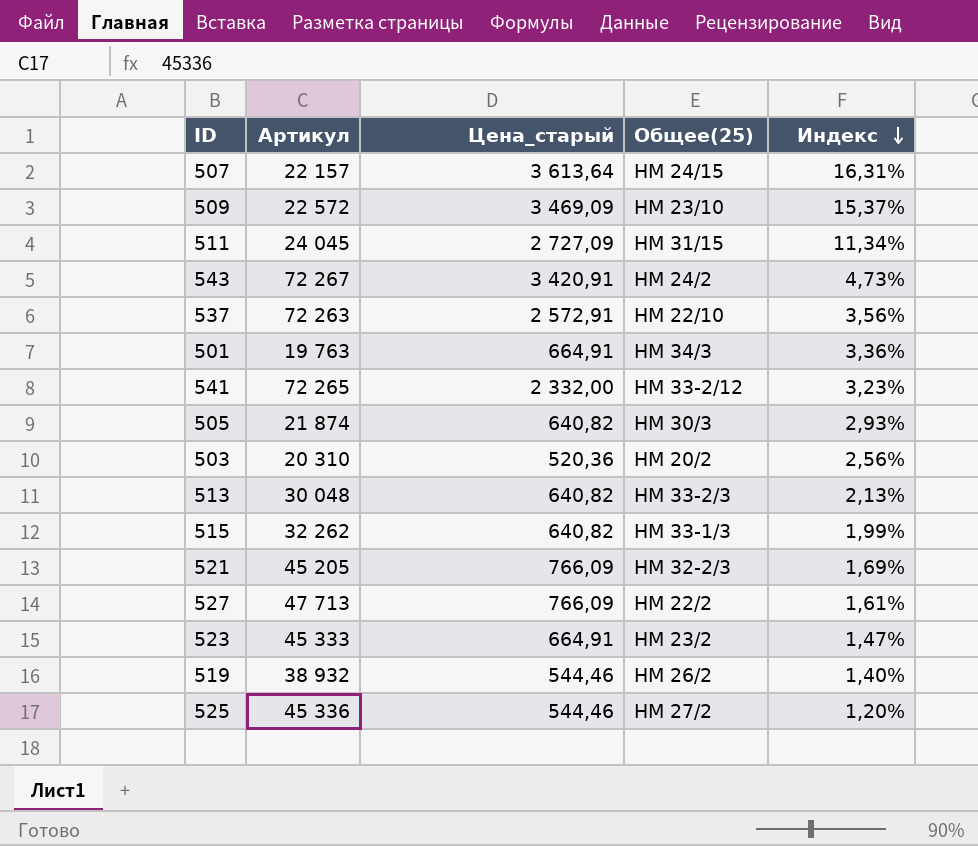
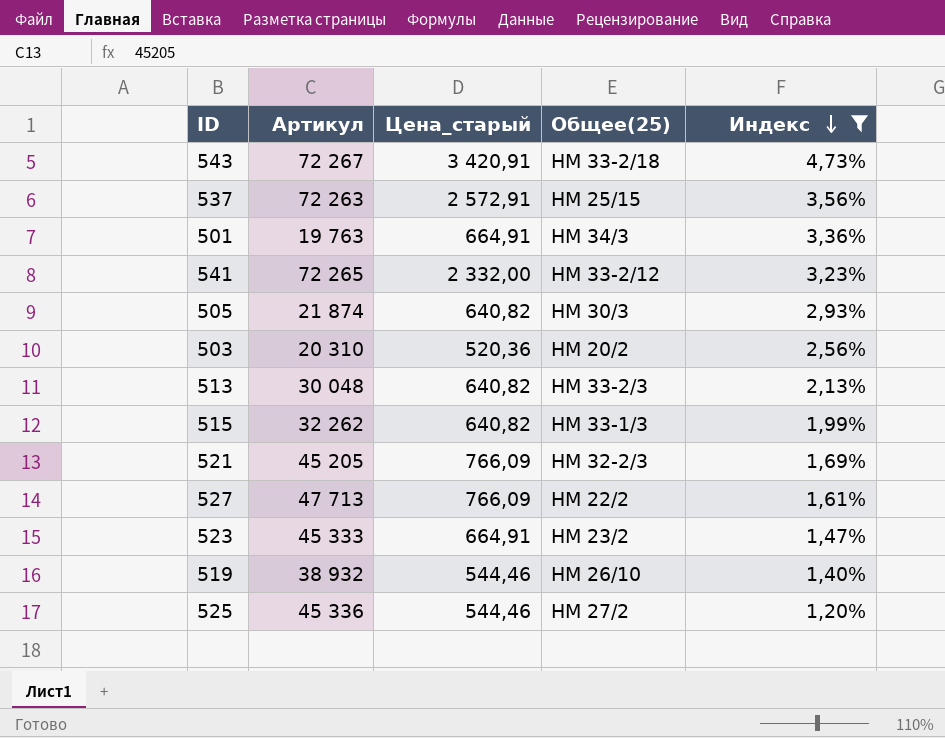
filter: none -> Индекс <= 4,73%
543 | Общее(25): НМ 24/2 -> НМ 33-2/18
537 | Общее(25): НМ 22/10 -> НМ 25/15
519 | Общее(25): НМ 26/2 -> НМ 26/10

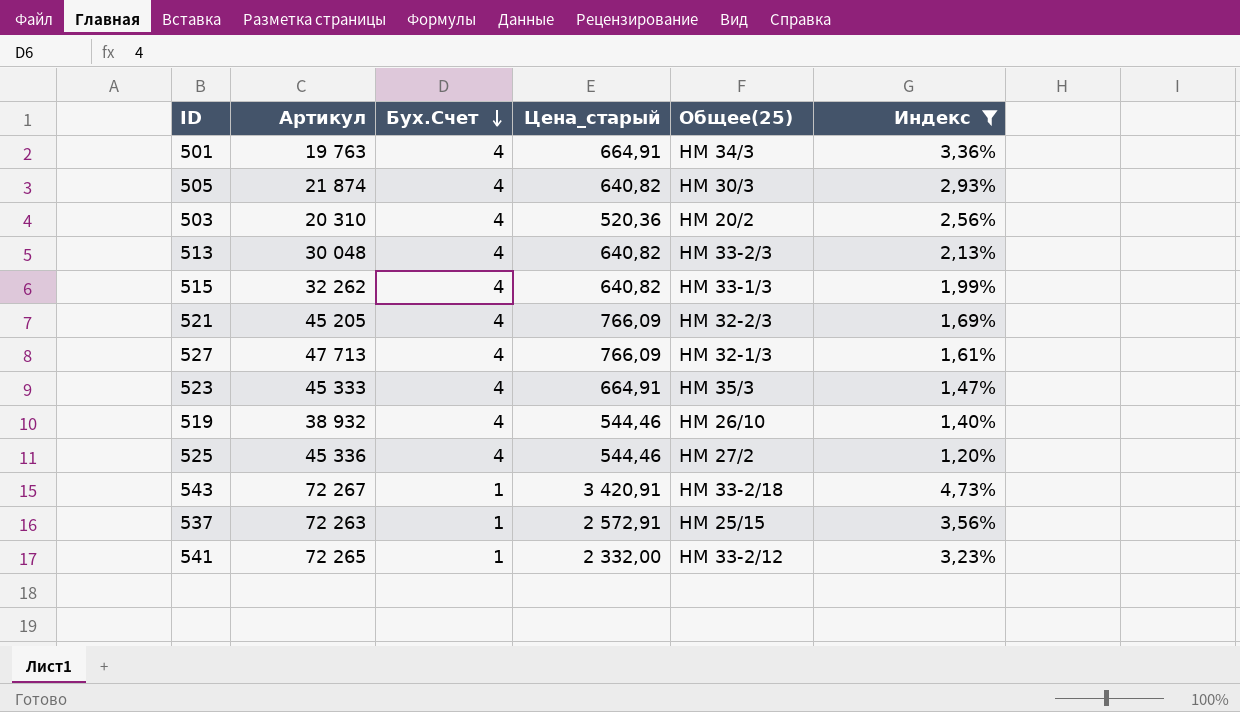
row order: Индекс descending -> Бух.Счет descending
column Бух.Счет | position: none -> 3
527 | Общее(25): НМ 22/2 -> НМ 32-1/3
523 | Общее(25): НМ 23/2 -> НМ 35/3

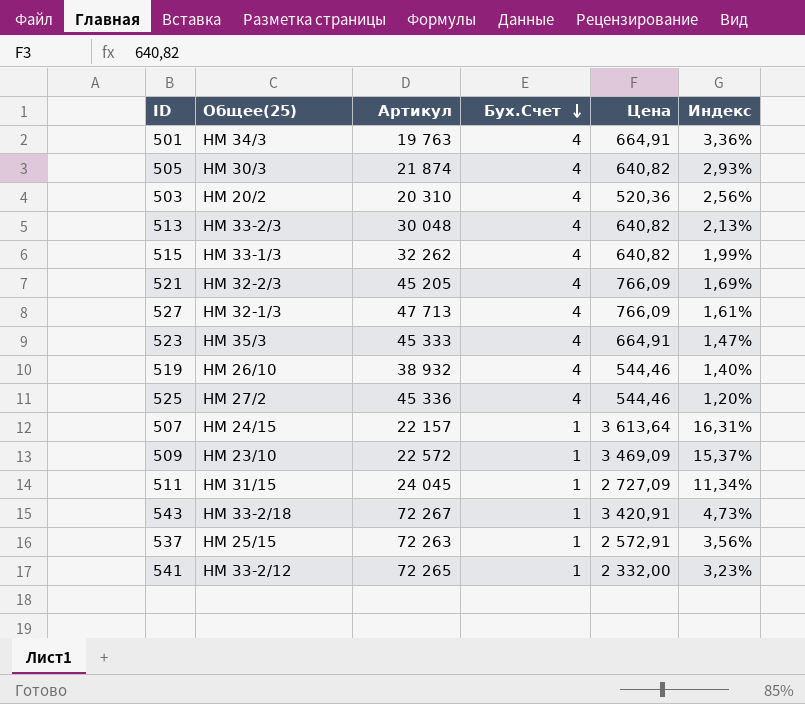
filter: Индекс <= 4,73% -> none
column Общее(25) | position: 5 -> 2
column name: Цена_старый -> Цена

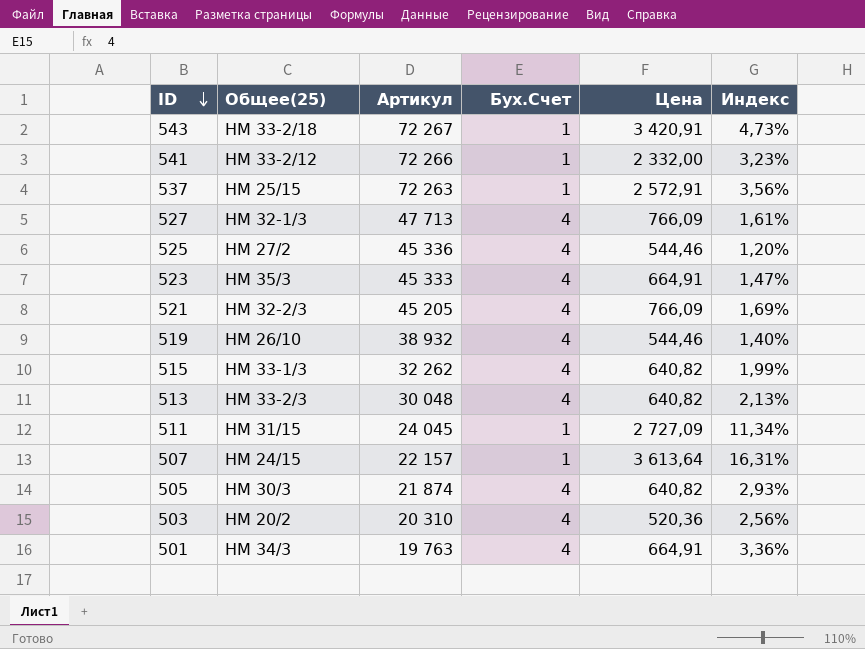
row order: Бух.Счет descending -> ID descending
row 509: НМ 23/10 | 22 572 | 1 | 3 469,09 | 15,37% -> none
541 | Артикул: 72 265 -> 72 266

